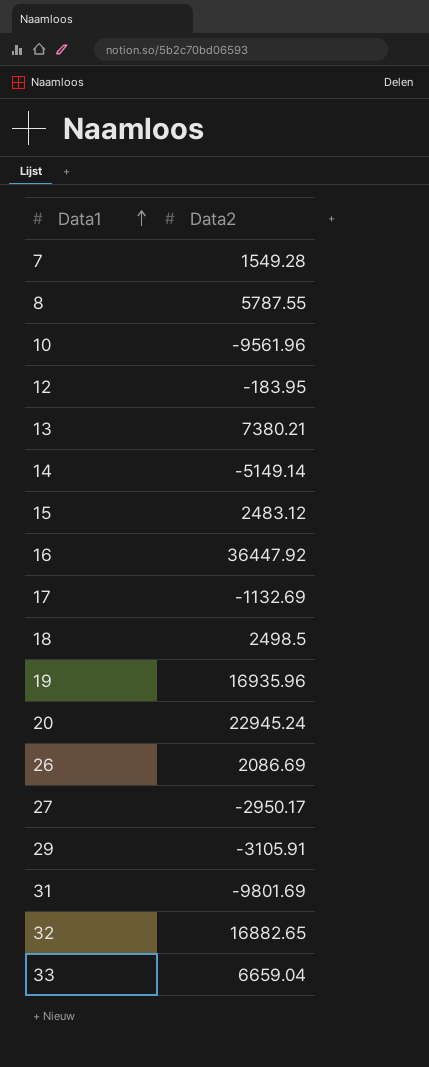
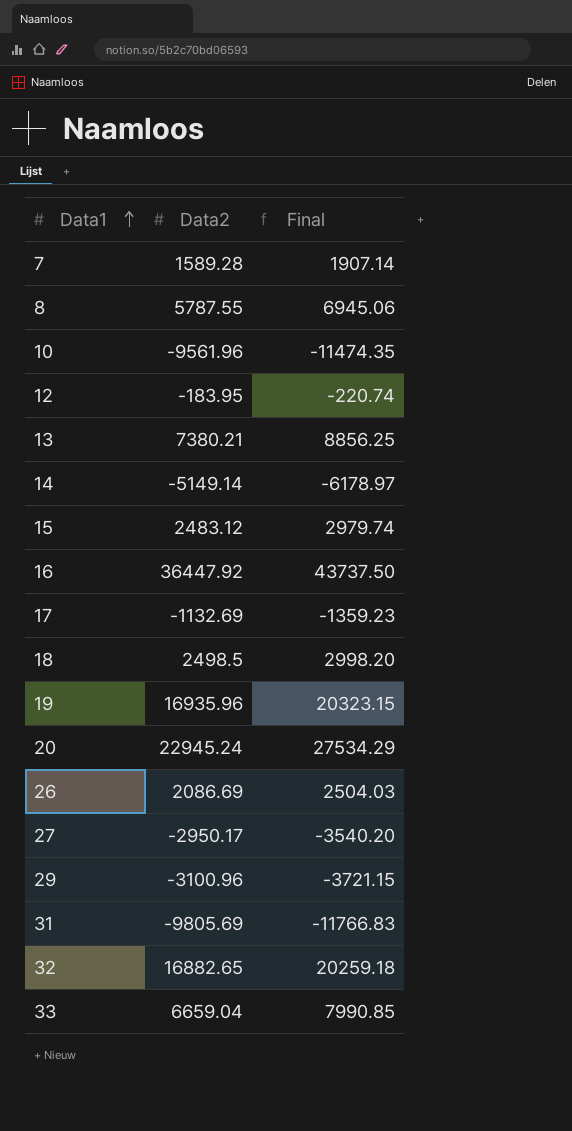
column Final | formula: none -> [Data2] * 1.2
7 | Data2: 1549.28 -> 1589.28
29 | Data2: -3105.91 -> -3100.96
31 | Data2: -9801.69 -> -9805.69

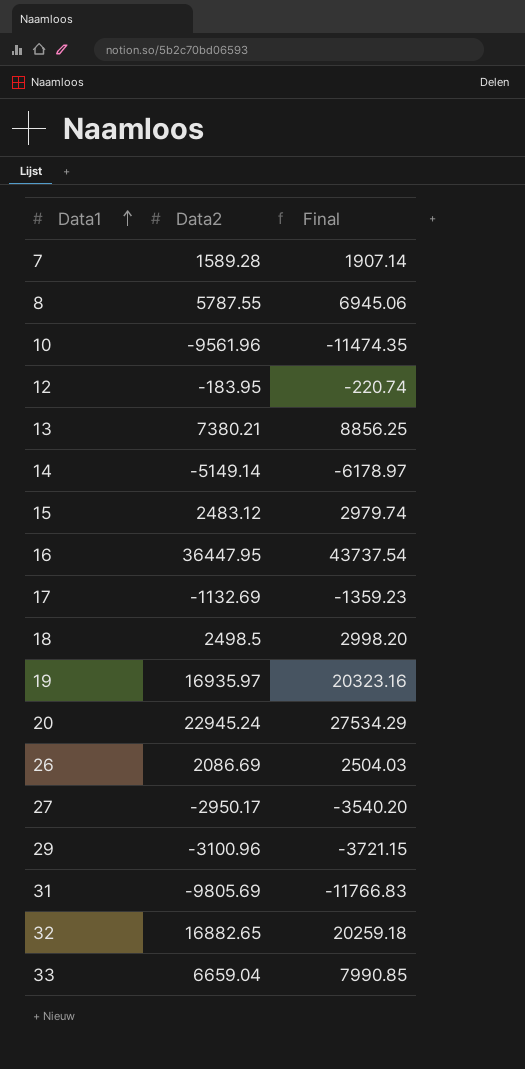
16 | Data2: 36447.92 -> 36447.95
16 | Final: 43737.50 -> 43737.54
19 | Data2: 16935.96 -> 16935.97
19 | Final: 20323.15 -> 20323.16

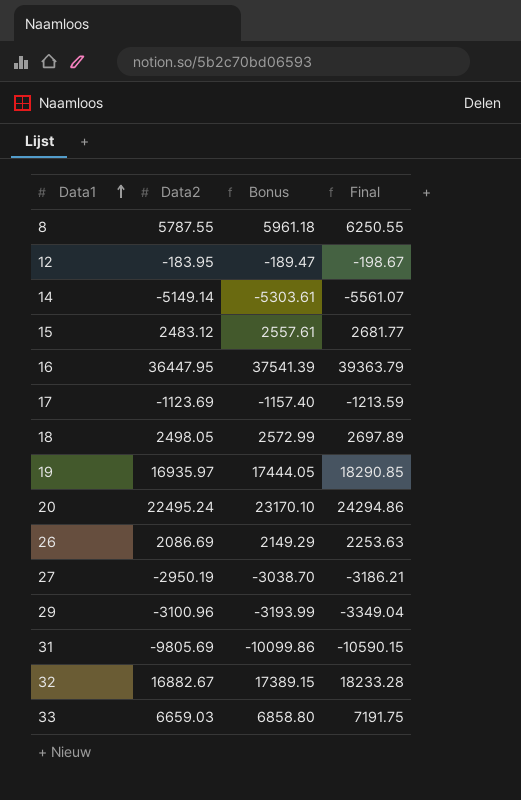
column Bonus | formula: none -> [Data2] * 1.03
column Final | formula: [Data2] * 1.2 -> [Data2] * 1.08
row 7: 1589.28 | 1907.14 -> none
row 10: -9561.96 | -11474.35 -> none
row 13: 7380.21 | 8856.25 -> none
17 | Data2: -1132.69 -> -1123.69
18 | Data2: 2498.5 -> 2498.05
20 | Data2: 22945.24 -> 22495.24
27 | Data2: -2950.17 -> -2950.19
32 | Data2: 16882.65 -> 16882.67
33 | Data2: 6659.04 -> 6659.03

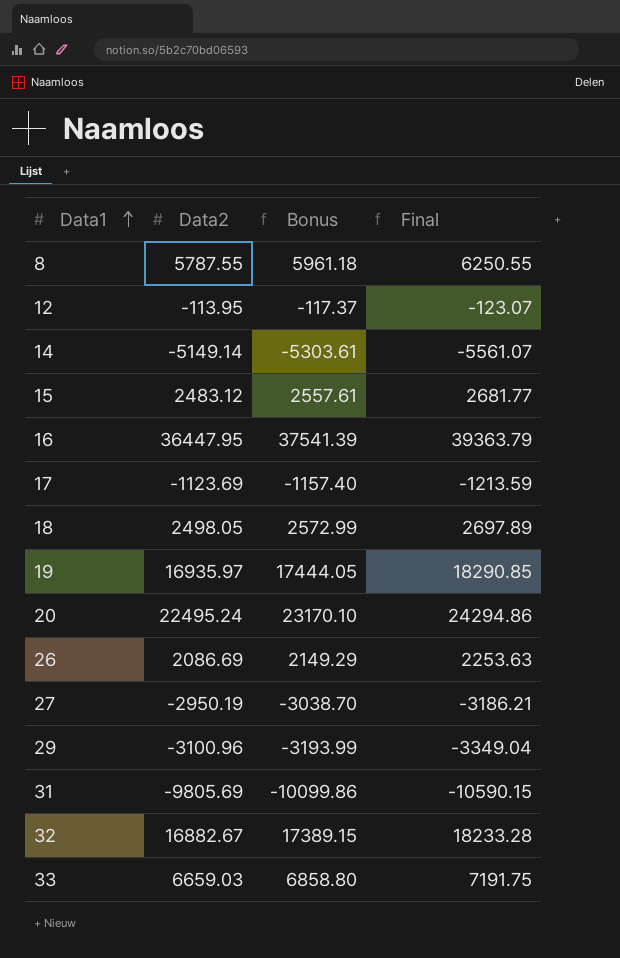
12 | Data2: -183.95 -> -113.95
12 | Bonus: -189.47 -> -117.37
12 | Final: -198.67 -> -123.07

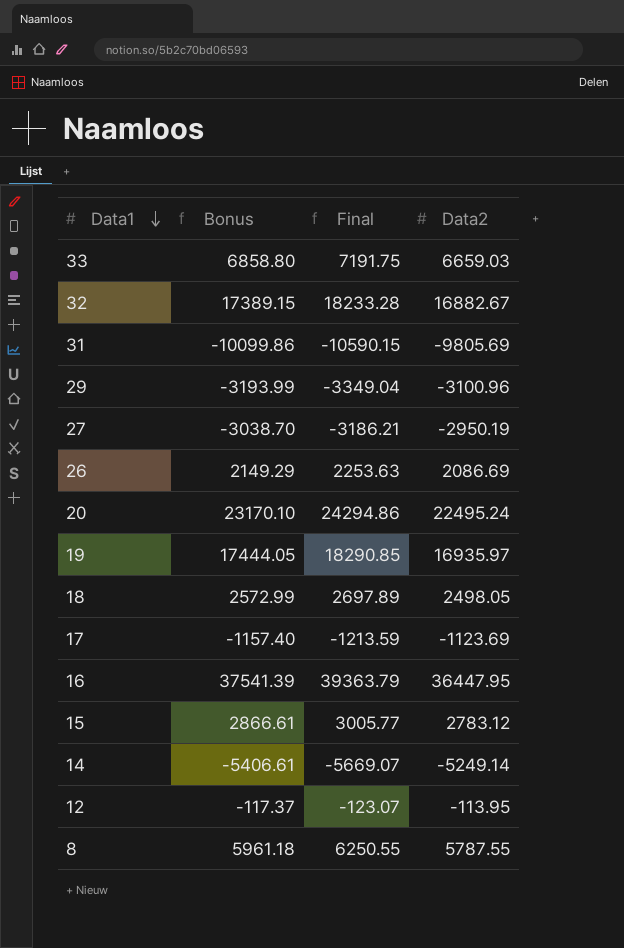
row order: Data1 ascending -> Data1 descending
column Data2 | position: 2 -> 4
15 | Bonus: 2557.61 -> 2866.61
15 | Final: 2681.77 -> 3005.77
15 | Data2: 2483.12 -> 2783.12
14 | Bonus: -5303.61 -> -5406.61
14 | Final: -5561.07 -> -5669.07
14 | Data2: -5149.14 -> -5249.14

